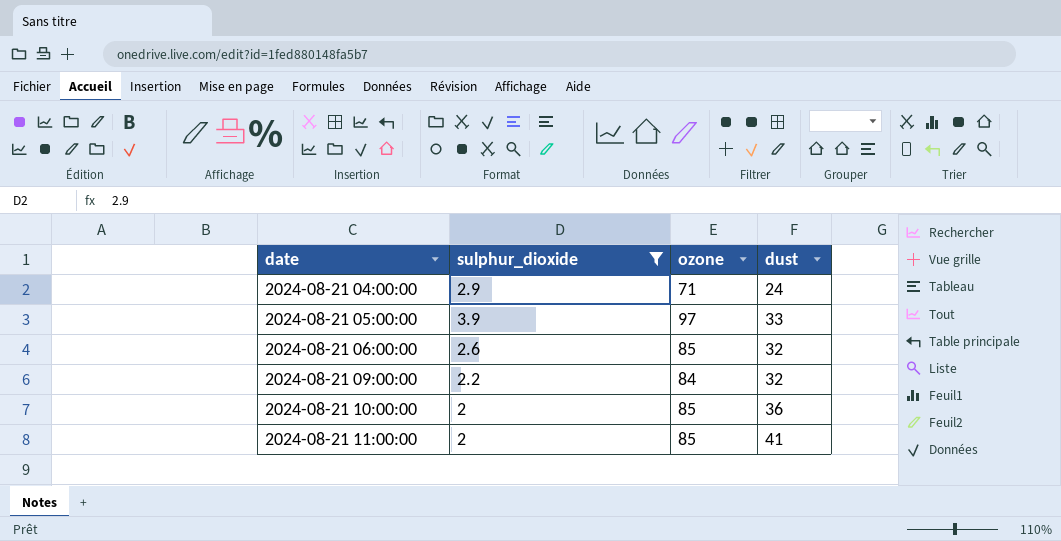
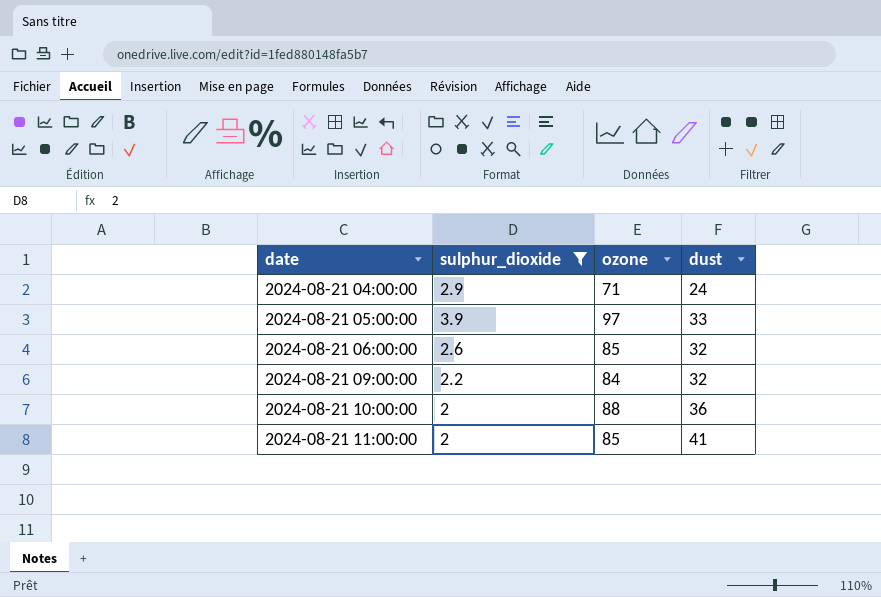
2024-08-21 10:00:00 | ozone: 85 -> 88

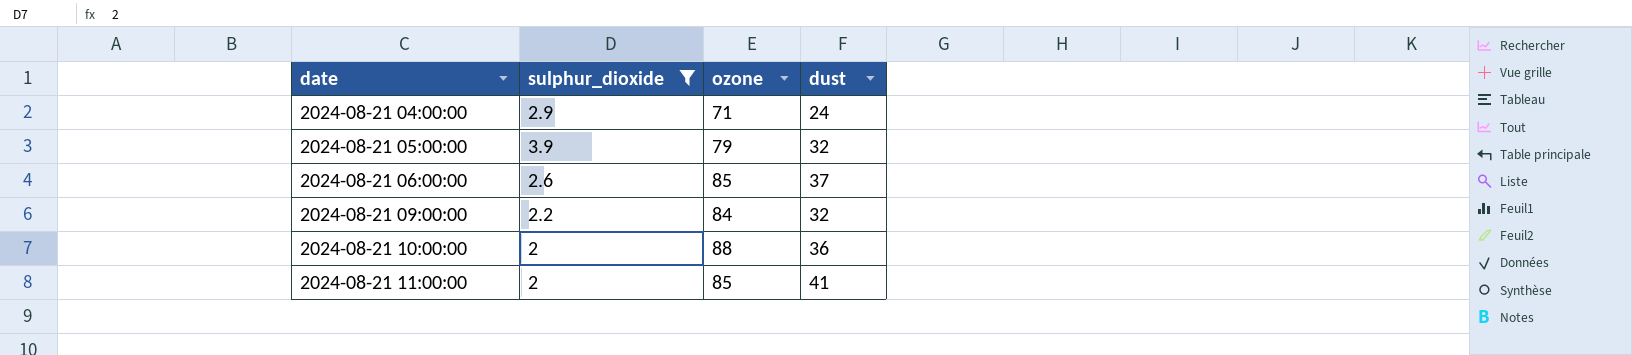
2024-08-21 05:00:00 | ozone: 97 -> 79
2024-08-21 05:00:00 | dust: 33 -> 32
2024-08-21 06:00:00 | dust: 32 -> 37

